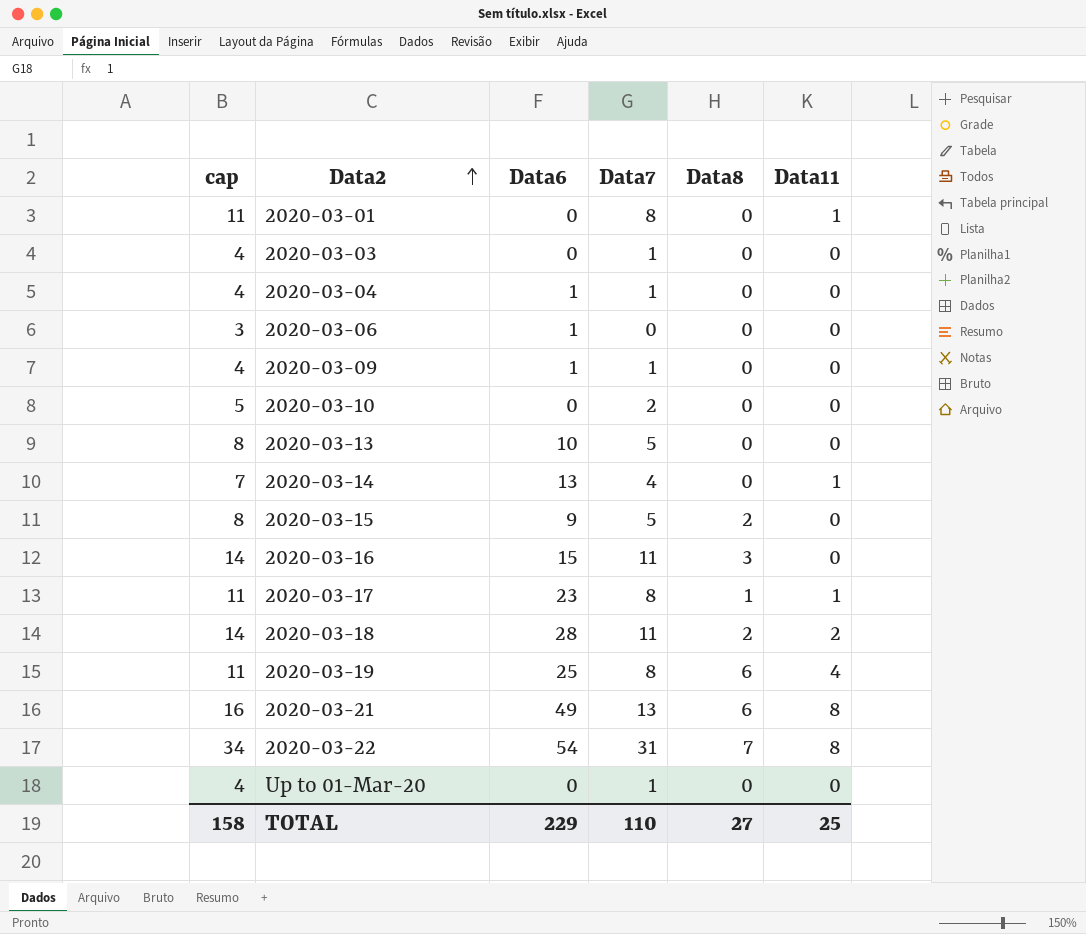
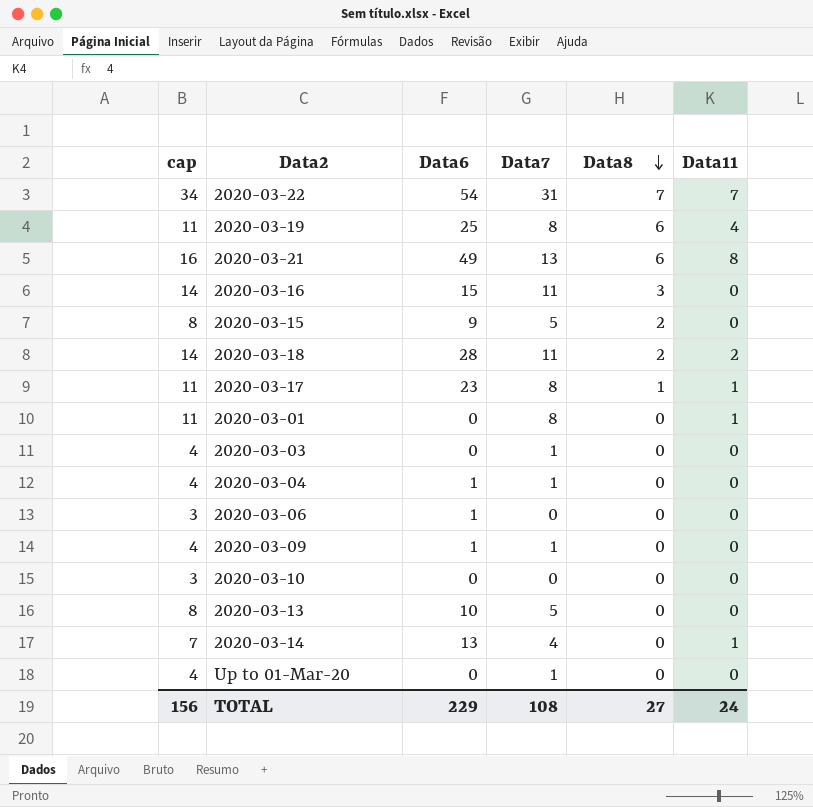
row order: Data2 ascending -> Data8 descending
2020-03-22 | Data11: 8 -> 7
2020-03-10 | cap: 5 -> 3
2020-03-10 | Data7: 2 -> 0
TOTAL | cap: 158 -> 156
TOTAL | Data7: 110 -> 108
TOTAL | Data11: 25 -> 24

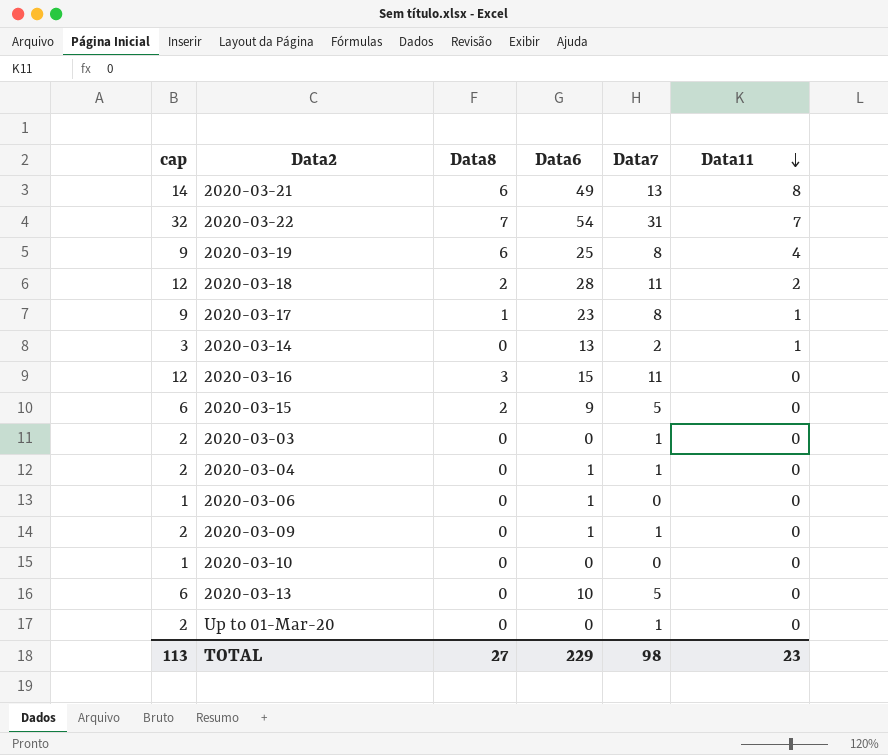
row order: Data8 descending -> Data11 descending
column cap | formula: [Data7] + 3 -> [Data7] + 1
column Data8 | position: 5 -> 3
row 2020-03-01: 11 | 0 | 8 | 0 | 1 -> none
2020-03-14 | Data7: 4 -> 2
TOTAL | cap: 156 -> 113
TOTAL | Data7: 108 -> 98
TOTAL | Data11: 24 -> 23

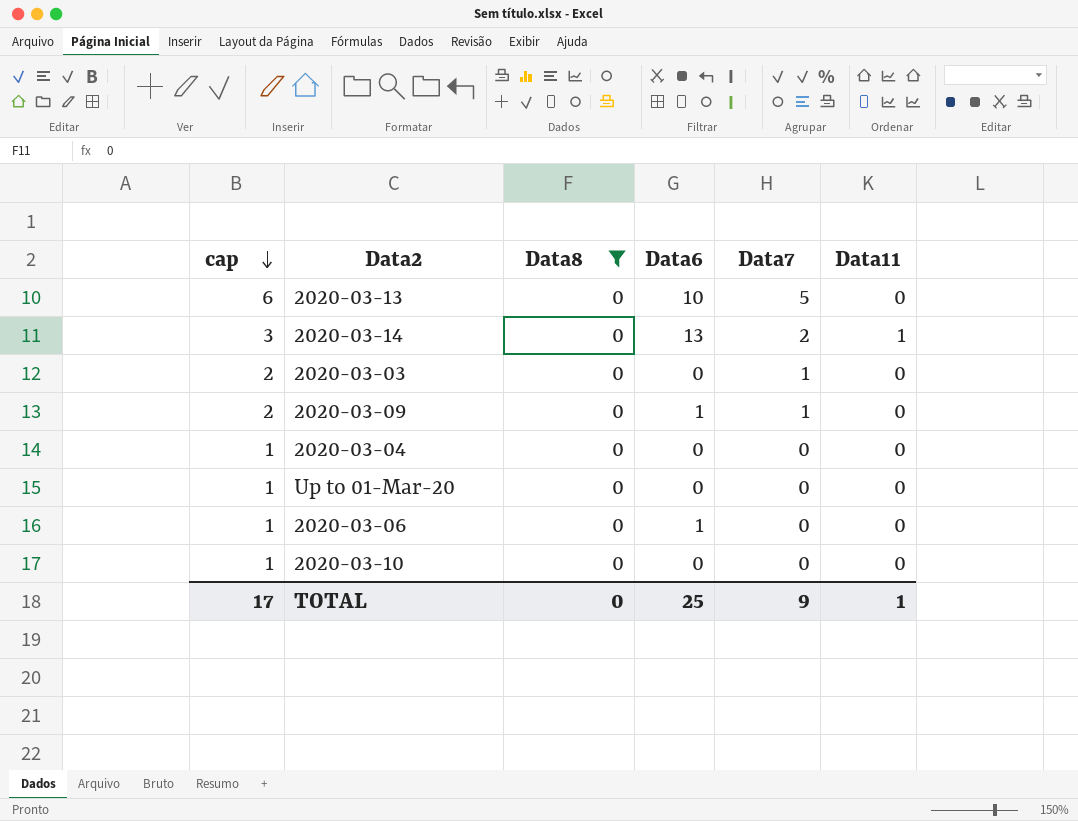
filter: none -> Data8 = 0
row order: Data11 descending -> cap descending
2020-03-04 | cap: 2 -> 1
2020-03-04 | Data6: 1 -> 0
2020-03-04 | Data7: 1 -> 0
Up to 01-Mar-20 | cap: 2 -> 1
Up to 01-Mar-20 | Data7: 1 -> 0
TOTAL | cap: 113 -> 17
TOTAL | Data8: 27 -> 0
TOTAL | Data6: 229 -> 25
TOTAL | Data7: 98 -> 9
TOTAL | Data11: 23 -> 1

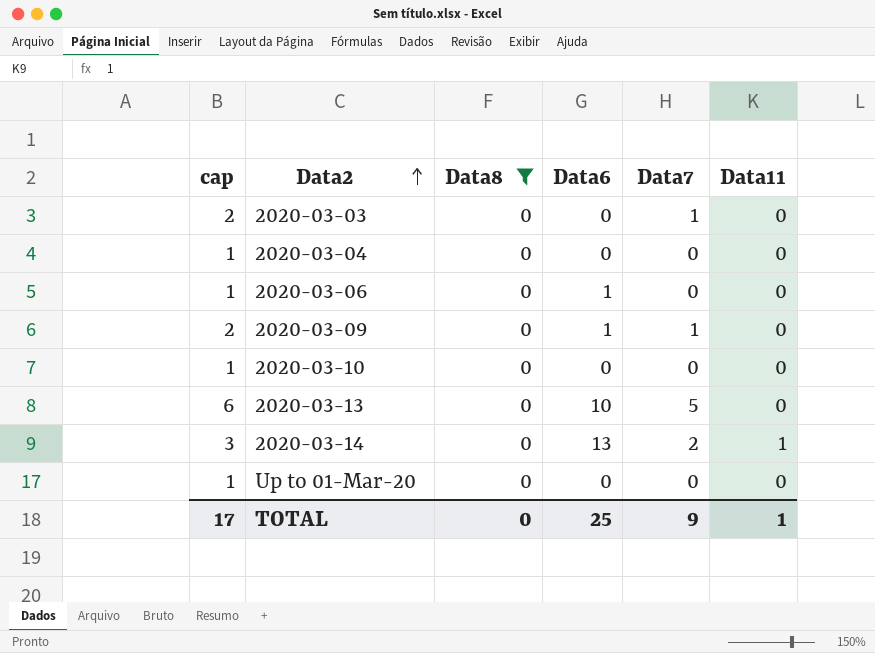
row order: cap descending -> Data2 ascending

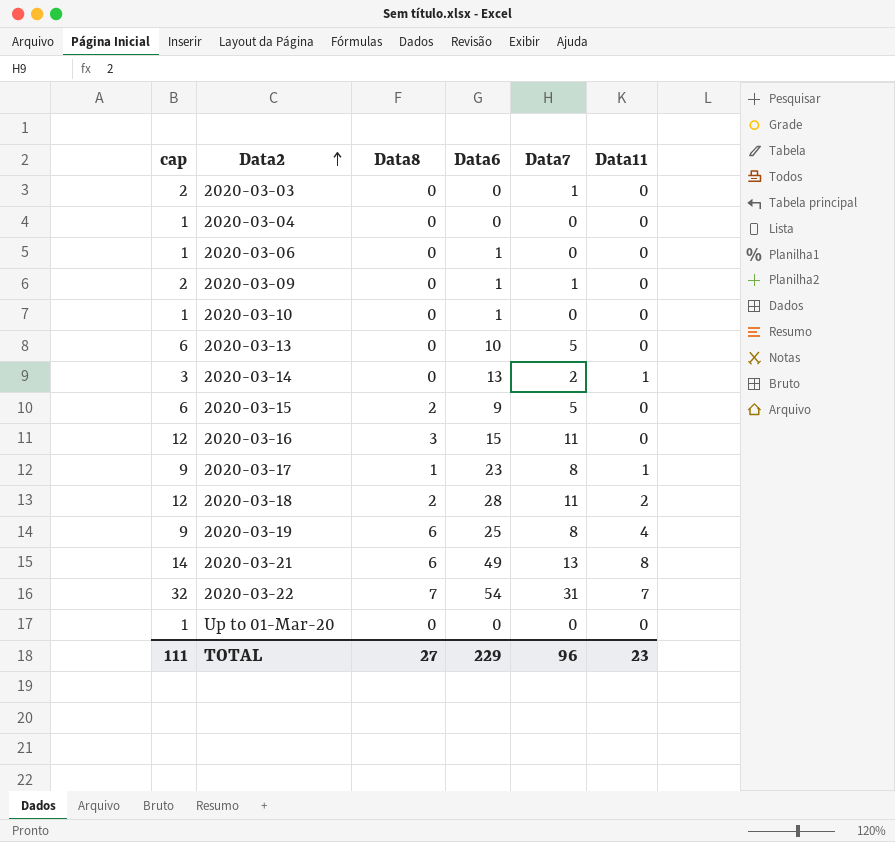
filter: Data8 = 0 -> none
2020-03-10 | Data6: 0 -> 1
TOTAL | cap: 17 -> 111
TOTAL | Data8: 0 -> 27
TOTAL | Data6: 25 -> 229
TOTAL | Data7: 9 -> 96
TOTAL | Data11: 1 -> 23

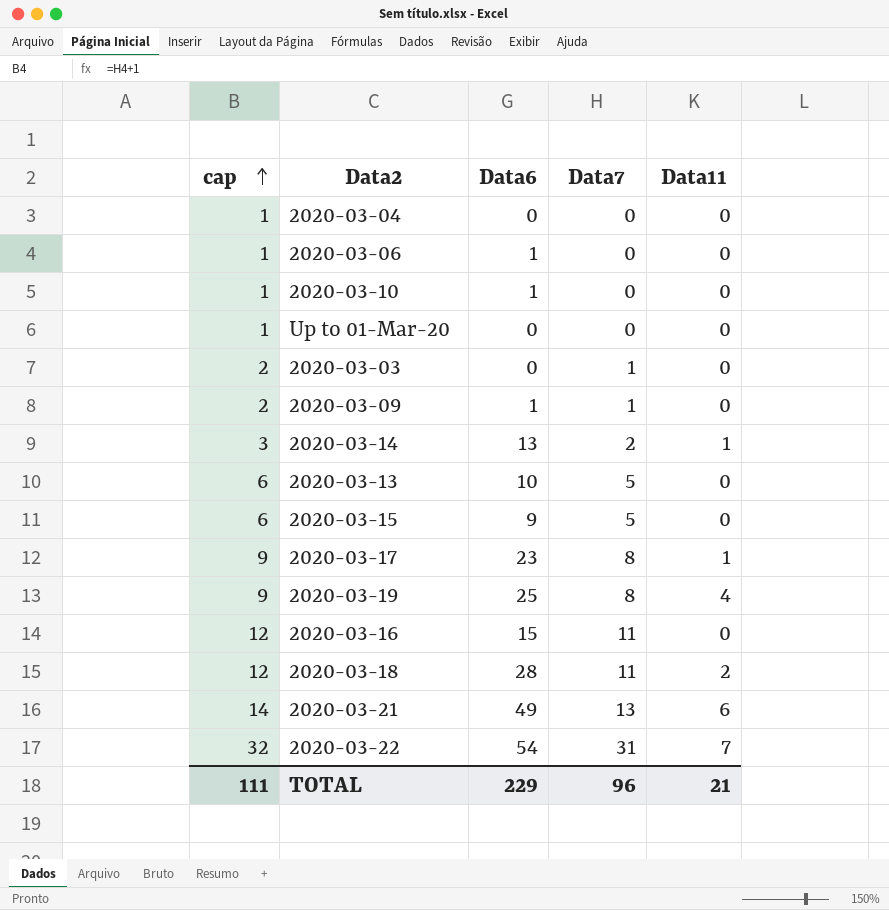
row order: Data2 ascending -> cap ascending
column Data8 | position: 3 -> none
2020-03-21 | Data11: 8 -> 6
TOTAL | Data11: 23 -> 21

